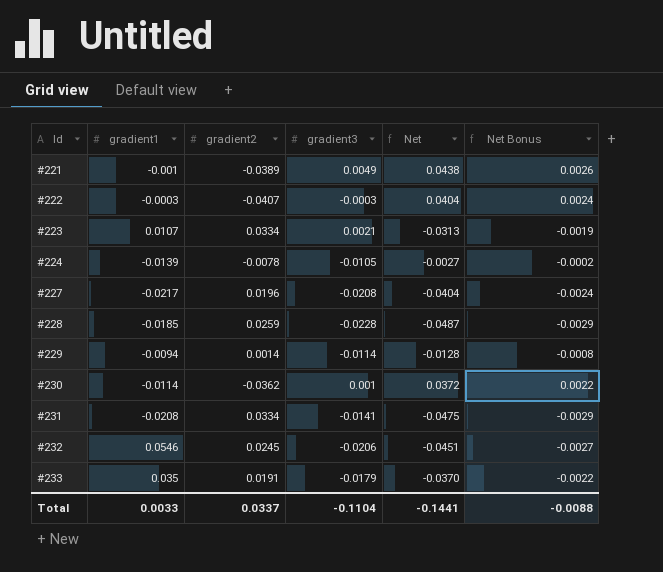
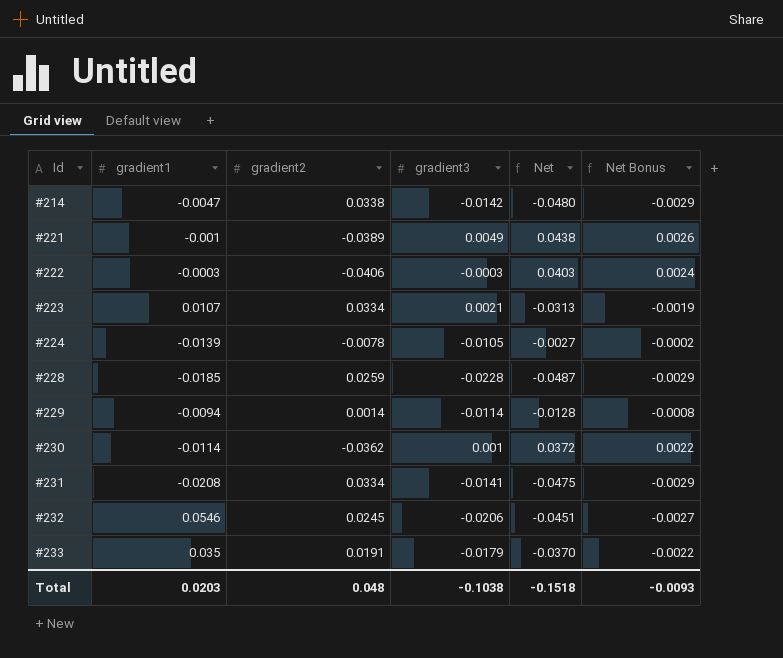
row #227: -0.0217 | 0.0196 | -0.0208 | -0.0404 | -0.0024 -> none
row #214: none -> -0.0047 | 0.0338 | -0.0142 | -0.0480 | -0.0029
#222 | gradient2: -0.0407 -> -0.0406
#222 | Net: 0.0404 -> 0.0403
Total | gradient1: 0.0033 -> 0.0203
Total | gradient2: 0.0337 -> 0.048
Total | gradient3: -0.1104 -> -0.1038
Total | Net: -0.1441 -> -0.1518
Total | Net Bonus: -0.0088 -> -0.0093

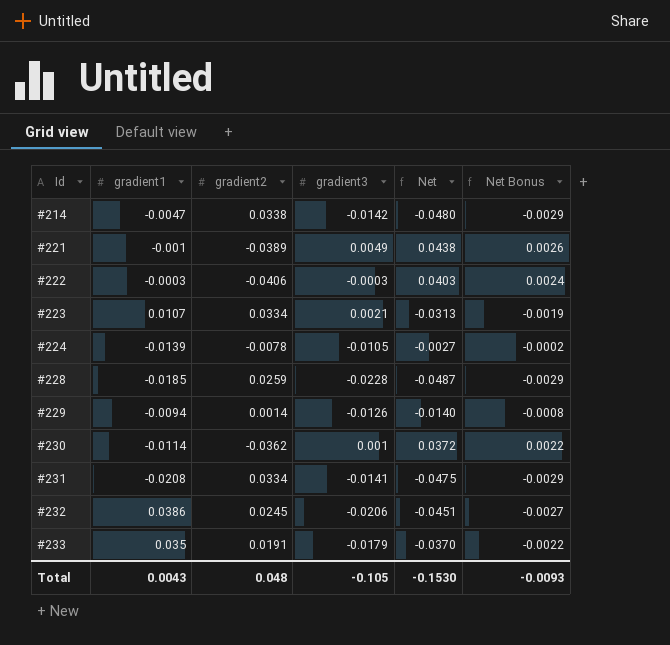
#229 | gradient3: -0.0114 -> -0.0126
#229 | Net: -0.0128 -> -0.0140
#232 | gradient1: 0.0546 -> 0.0386
Total | gradient1: 0.0203 -> 0.0043
Total | gradient3: -0.1038 -> -0.105
Total | Net: -0.1518 -> -0.1530

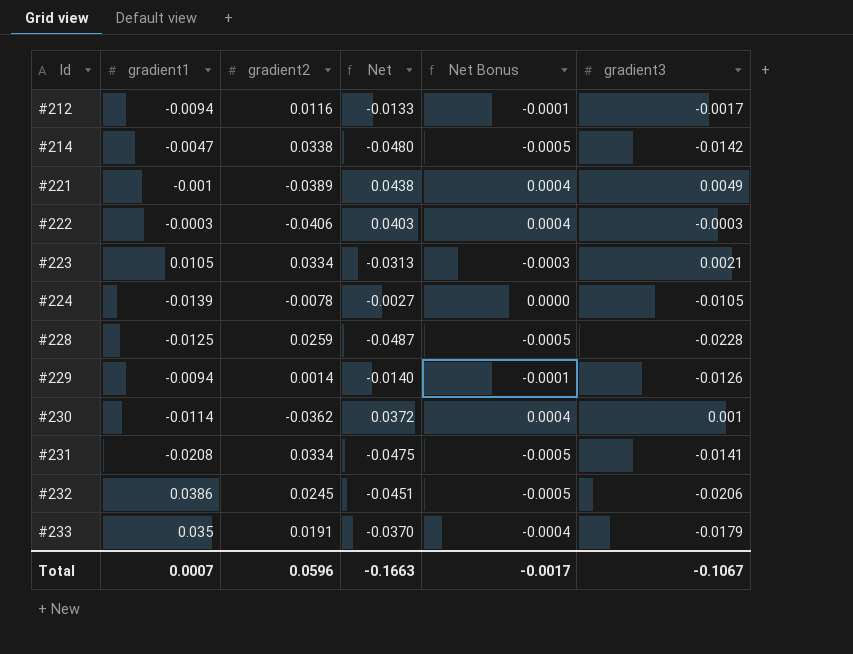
column Net Bonus | formula: [Net] * 0.06 -> [Net] * 0.01
column gradient3 | position: 4 -> 6
row #212: none -> -0.0094 | 0.0116 | -0.0133 | -0.0001 | -0.0017
#223 | gradient1: 0.0107 -> 0.0105
#228 | gradient1: -0.0185 -> -0.0125
Total | gradient1: 0.0043 -> 0.0007
Total | gradient2: 0.048 -> 0.0596
Total | Net: -0.1530 -> -0.1663
Total | Net Bonus: -0.0093 -> -0.0017
Total | gradient3: -0.105 -> -0.1067

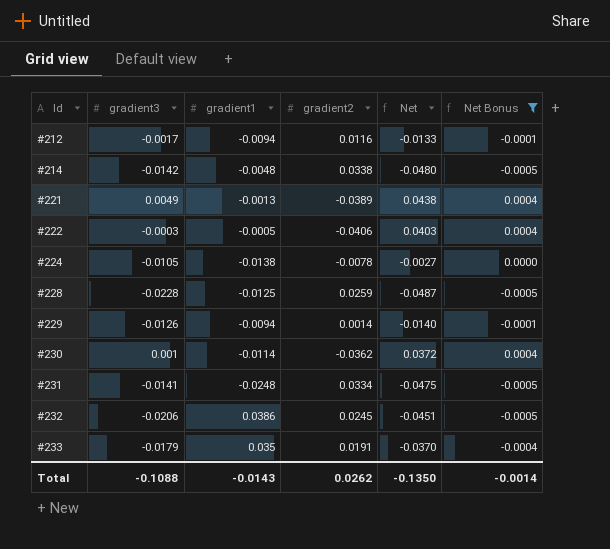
filter: none -> Net Bonus != -0.0003
column gradient3 | position: 6 -> 2
#214 | gradient1: -0.0047 -> -0.0048
#221 | gradient1: -0.001 -> -0.0013
#222 | gradient1: -0.0003 -> -0.0005
#224 | gradient1: -0.0139 -> -0.0138
#231 | gradient1: -0.0208 -> -0.0248
Total | gradient3: -0.1067 -> -0.1088
Total | gradient1: 0.0007 -> -0.0143
Total | gradient2: 0.0596 -> 0.0262
Total | Net: -0.1663 -> -0.1350
Total | Net Bonus: -0.0017 -> -0.0014

